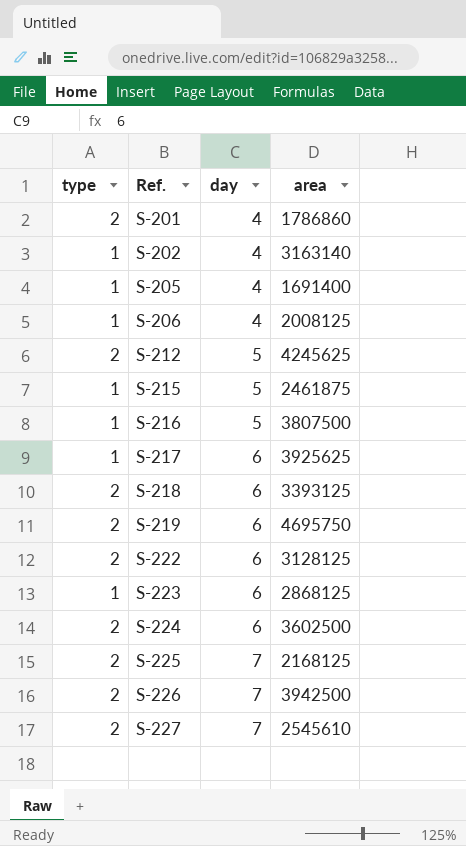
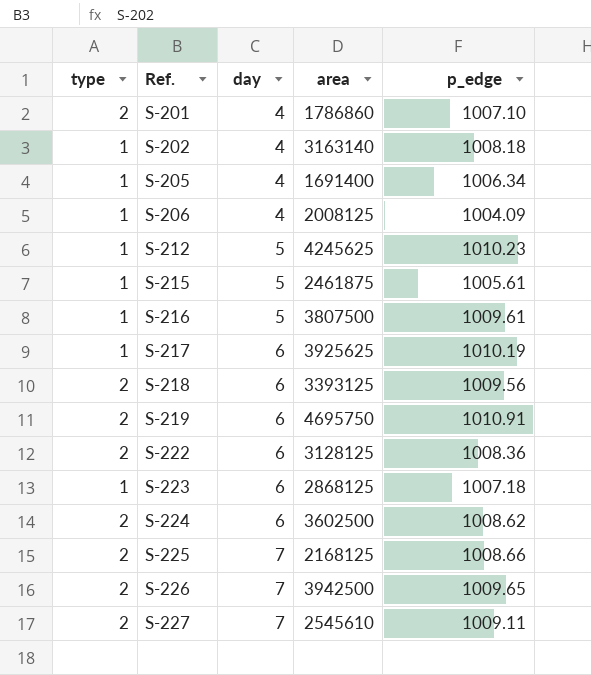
column p_edge | position: none -> 5
S-212 | type: 2 -> 1

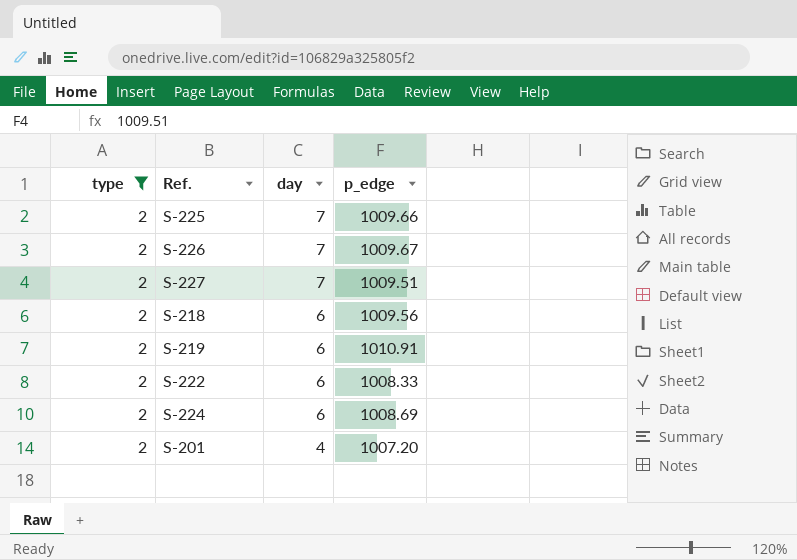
filter: none -> type = 2
row order: Ref. ascending -> day descending
column area | position: 4 -> none
S-225 | p_edge: 1008.66 -> 1009.66
S-226 | p_edge: 1009.65 -> 1009.67
S-227 | p_edge: 1009.11 -> 1009.51
S-222 | p_edge: 1008.36 -> 1008.33
S-224 | p_edge: 1008.62 -> 1008.69
S-201 | p_edge: 1007.10 -> 1007.20

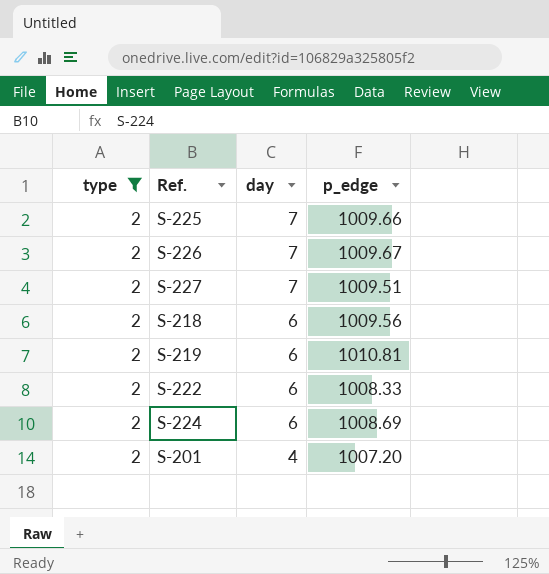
S-219 | p_edge: 1010.91 -> 1010.81

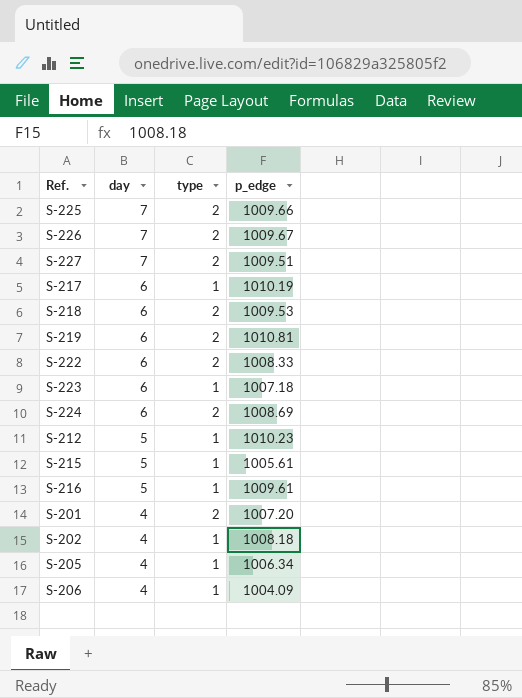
filter: type = 2 -> none
column type | position: 1 -> 3
S-218 | p_edge: 1009.56 -> 1009.53

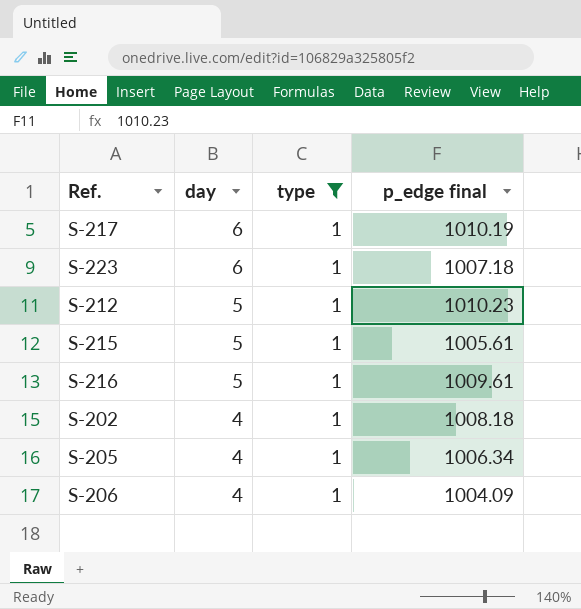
filter: none -> type = 1
column name: p_edge -> p_edge final

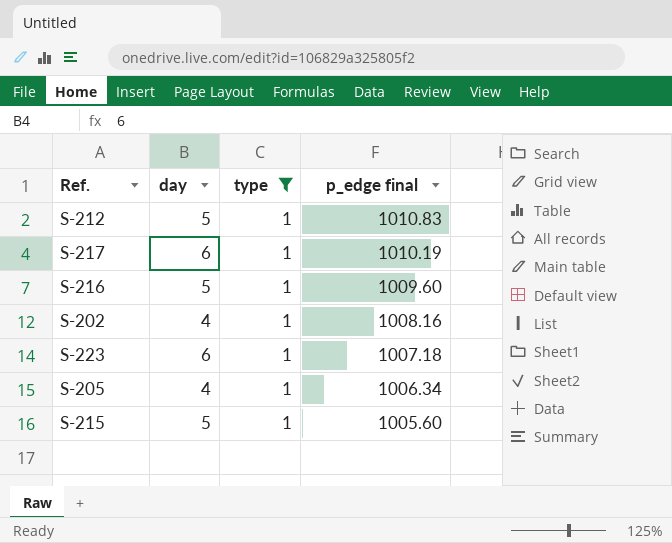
row order: day descending -> p_edge final descending
row S-206: 4 | 1 | 1004.09 -> none
S-212 | p_edge final: 1010.23 -> 1010.83
S-216 | p_edge final: 1009.61 -> 1009.60
S-202 | p_edge final: 1008.18 -> 1008.16
S-215 | p_edge final: 1005.61 -> 1005.60

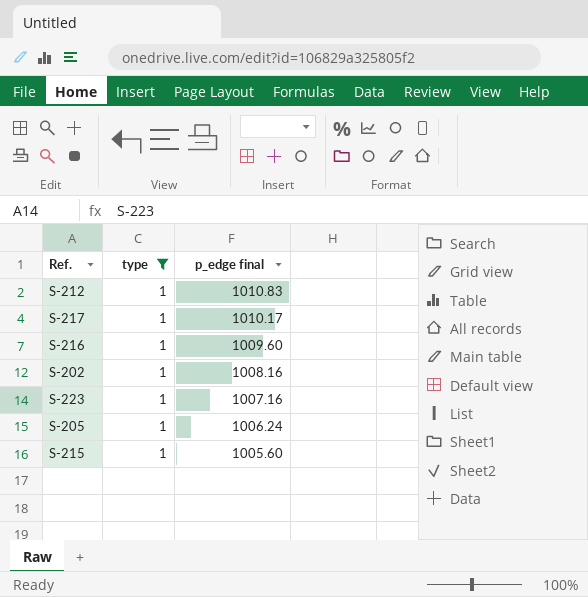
column day | position: 2 -> none
S-217 | p_edge final: 1010.19 -> 1010.17
S-223 | p_edge final: 1007.18 -> 1007.16
S-205 | p_edge final: 1006.34 -> 1006.24

